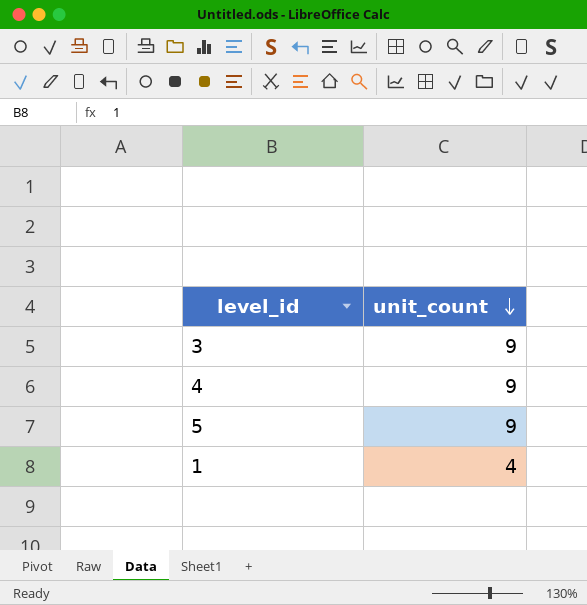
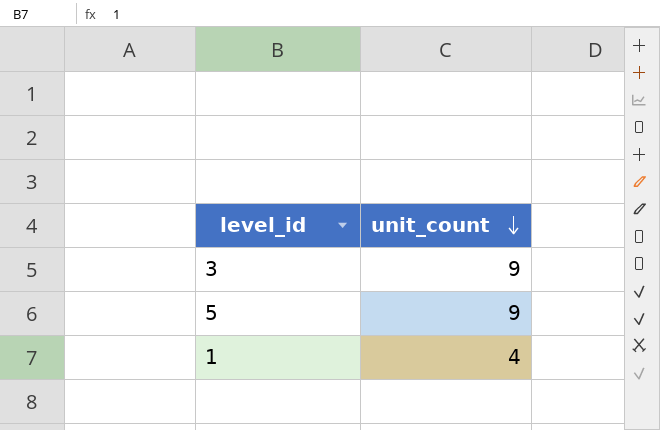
row 4: 9 -> none

